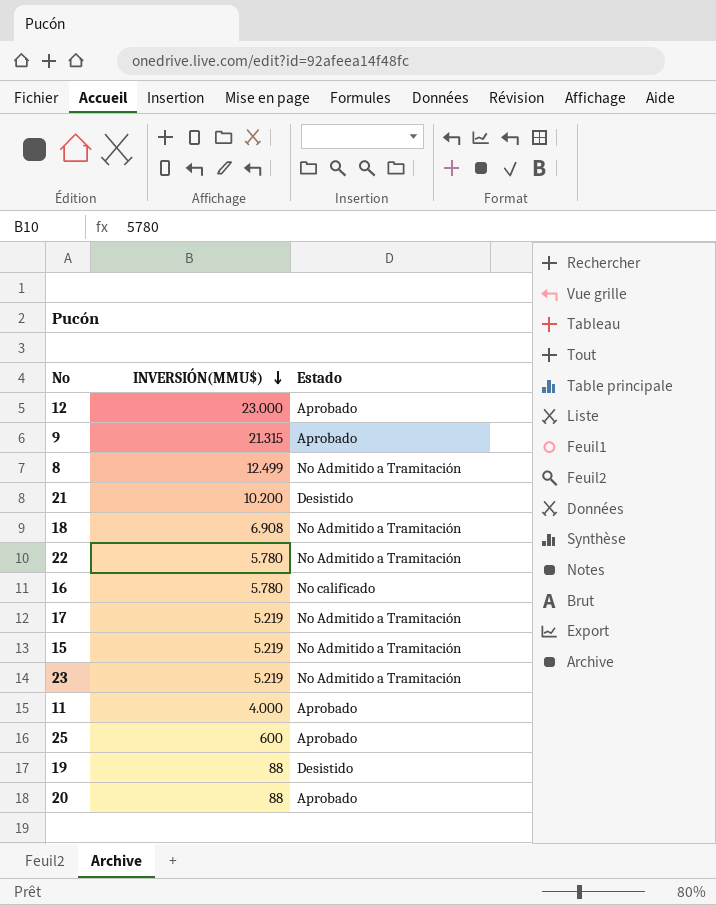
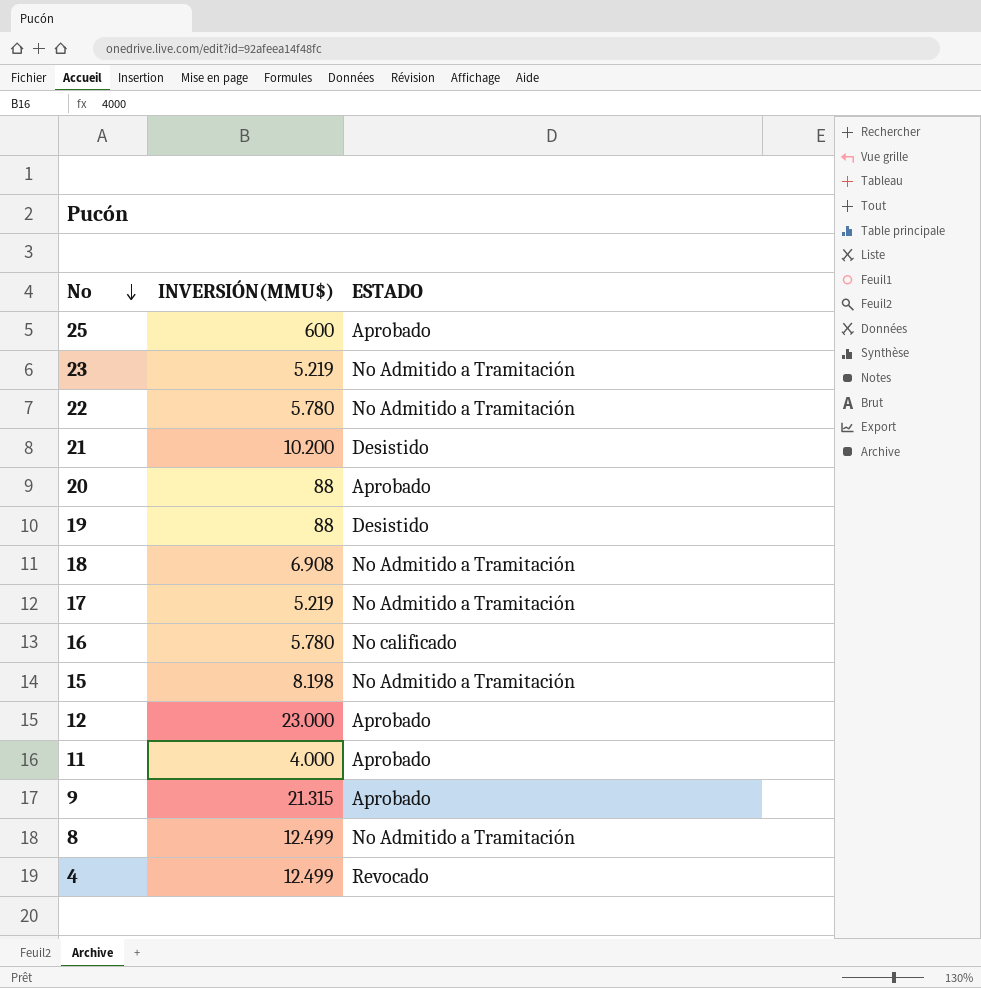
row order: INVERSIÓN(MMU$) descending -> No descending
column name: Estado -> ESTADO
15 | INVERSIÓN(MMU$): 5.219 -> 8.198
row 4: none -> 12.499 | Revocado

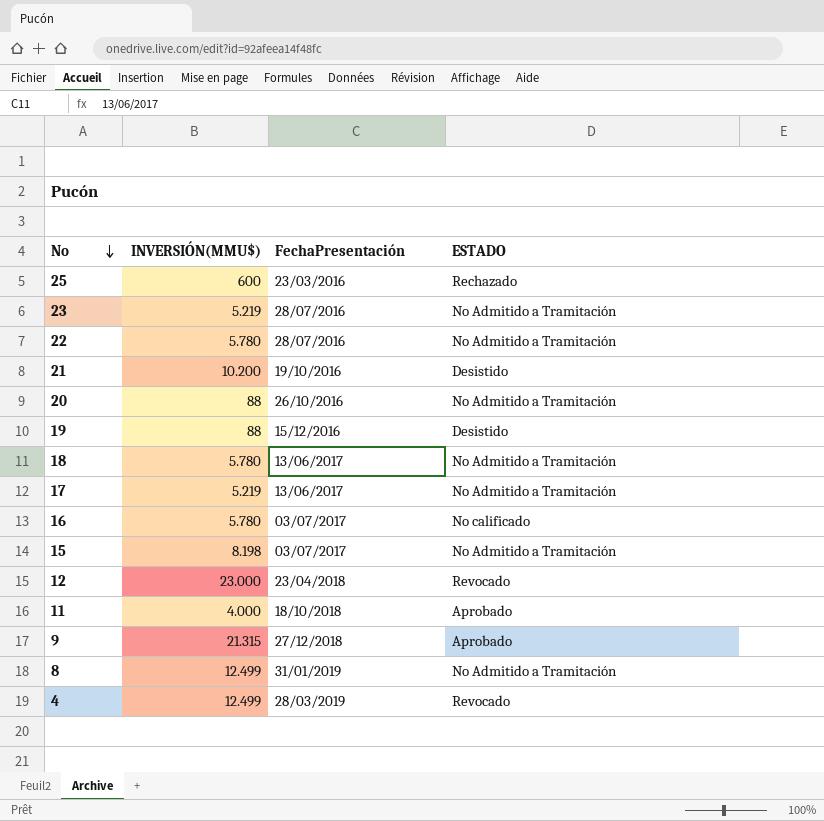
column FechaPresentación | position: none -> 3
25 | ESTADO: Aprobado -> Rechazado
20 | ESTADO: Aprobado -> No Admitido a Tramitación
18 | INVERSIÓN(MMU$): 6.908 -> 5.780
12 | ESTADO: Aprobado -> Revocado

